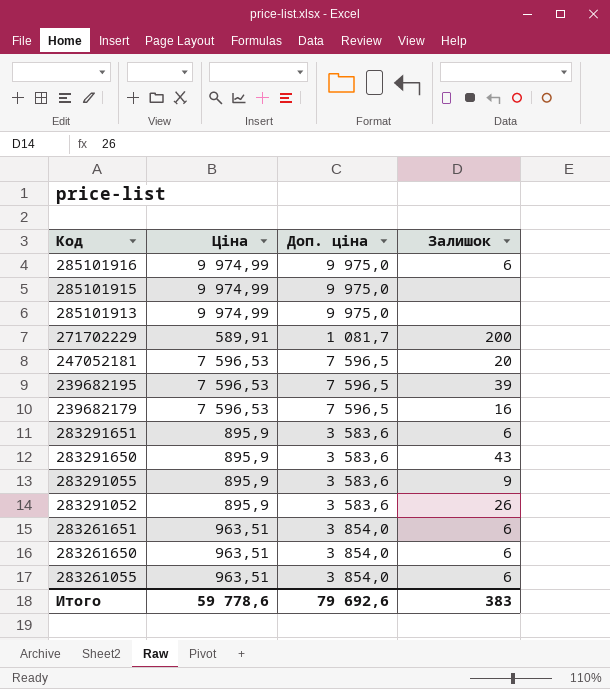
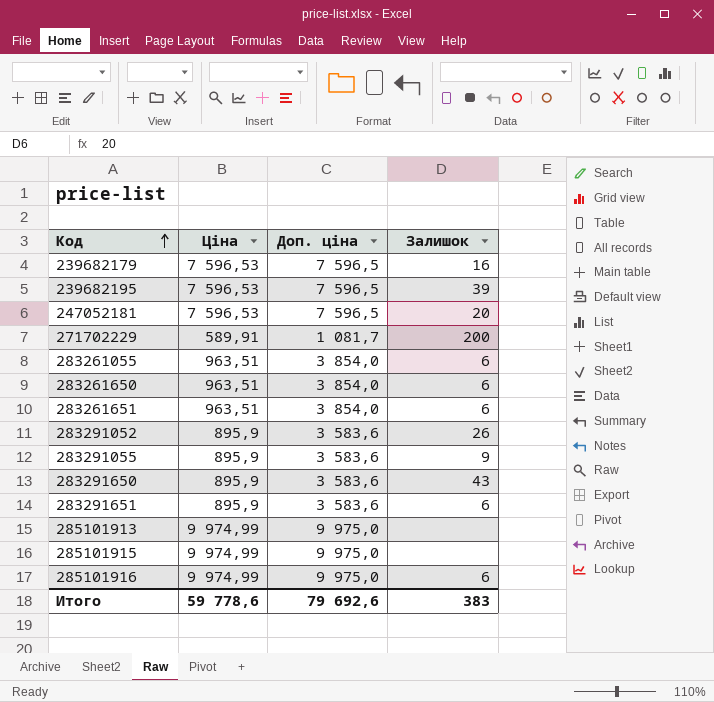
row order: none -> Код ascending

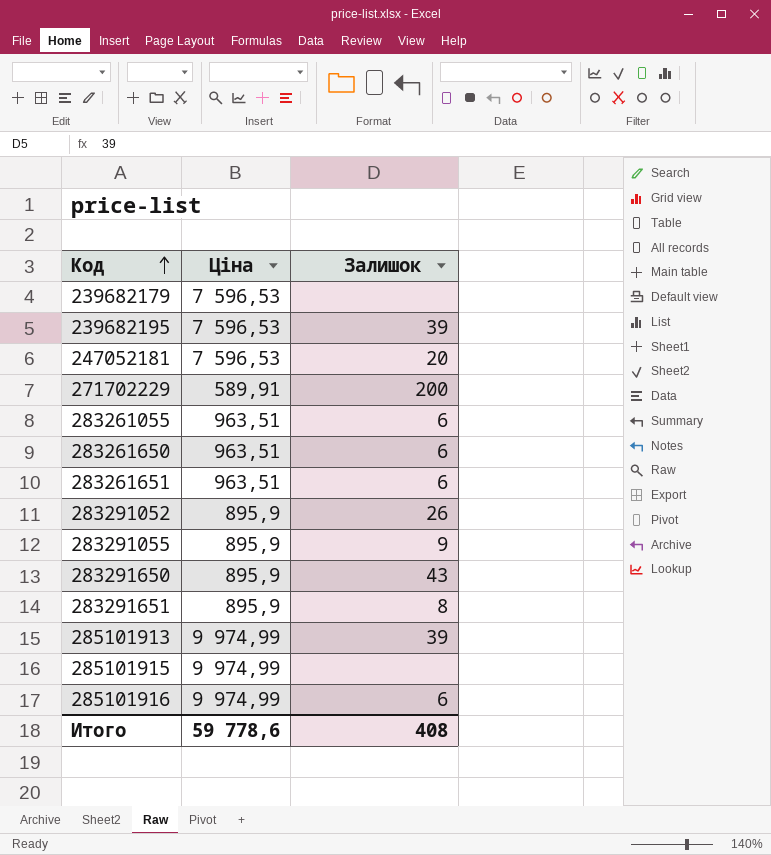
column Доп. ціна | position: 3 -> none
239682179 | Залишок: 16 -> none
283291651 | Залишок: 6 -> 8
285101913 | Залишок: none -> 39
Итого | Залишок: 383 -> 408

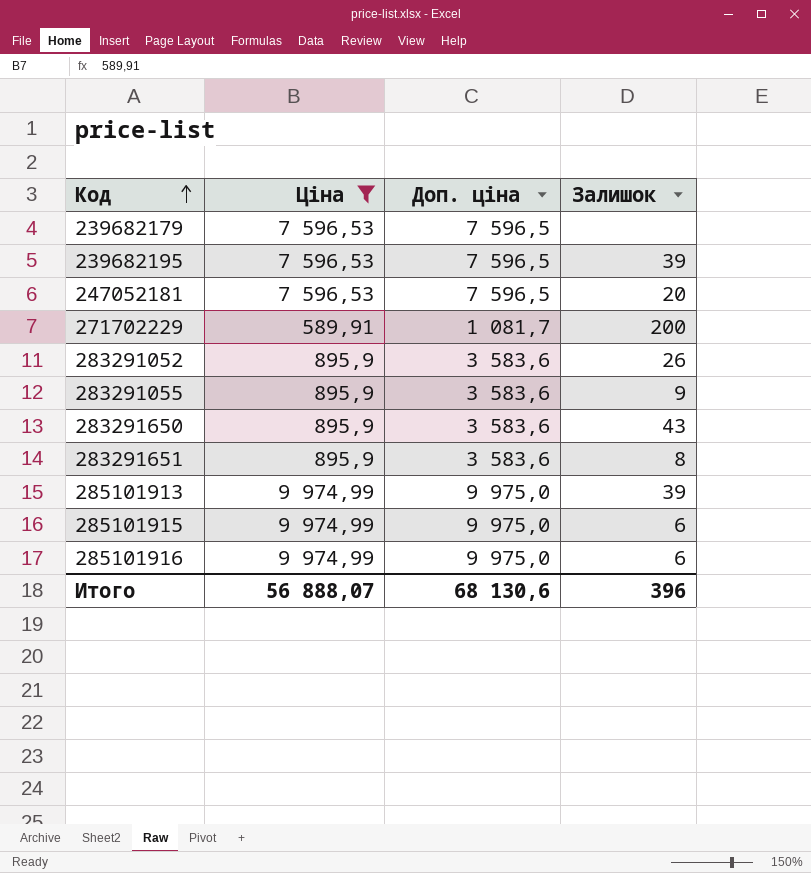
filter: none -> Ціна != 963,51
column Доп. ціна | position: none -> 3
285101915 | Залишок: none -> 6
Итого | Ціна: 59 778,6 -> 56 888,07
Итого | Залишок: 408 -> 396

